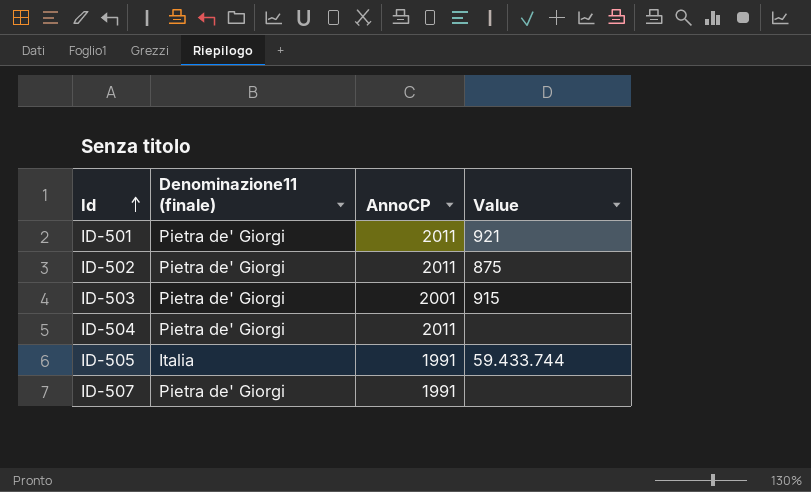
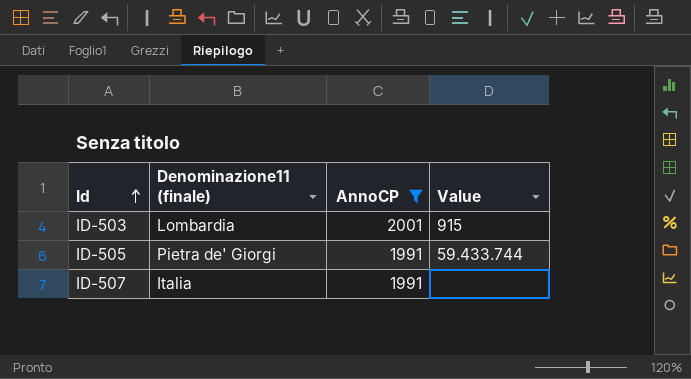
filter: none -> AnnoCP != 2011
ID-503 | Denominazione11 (finale): Pietra de' Giorgi -> Lombardia
ID-505 | Denominazione11 (finale): Italia -> Pietra de' Giorgi
ID-507 | Denominazione11 (finale): Pietra de' Giorgi -> Italia

